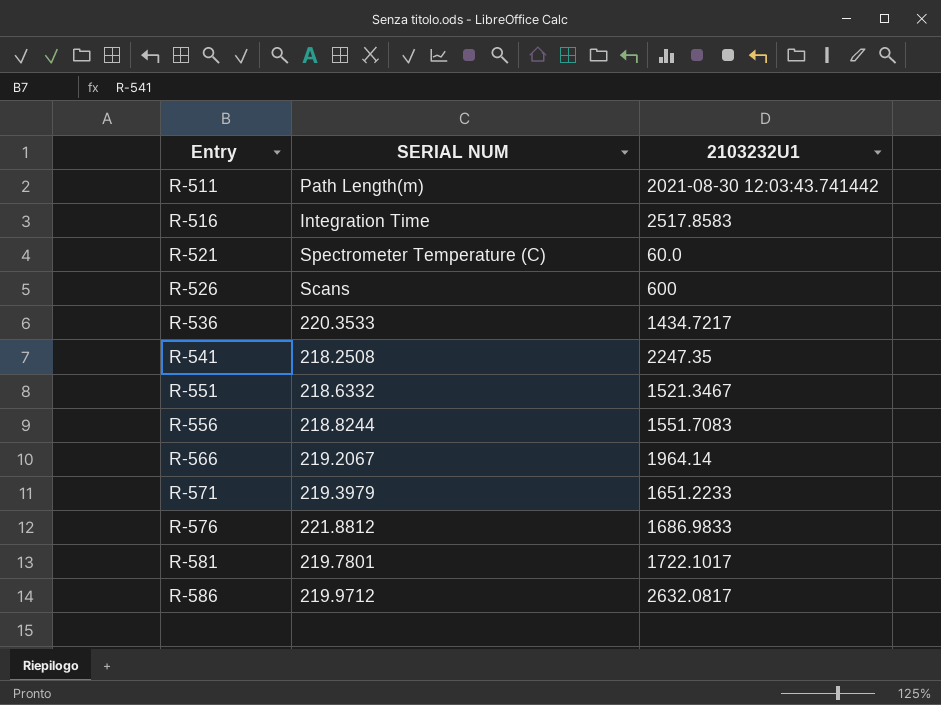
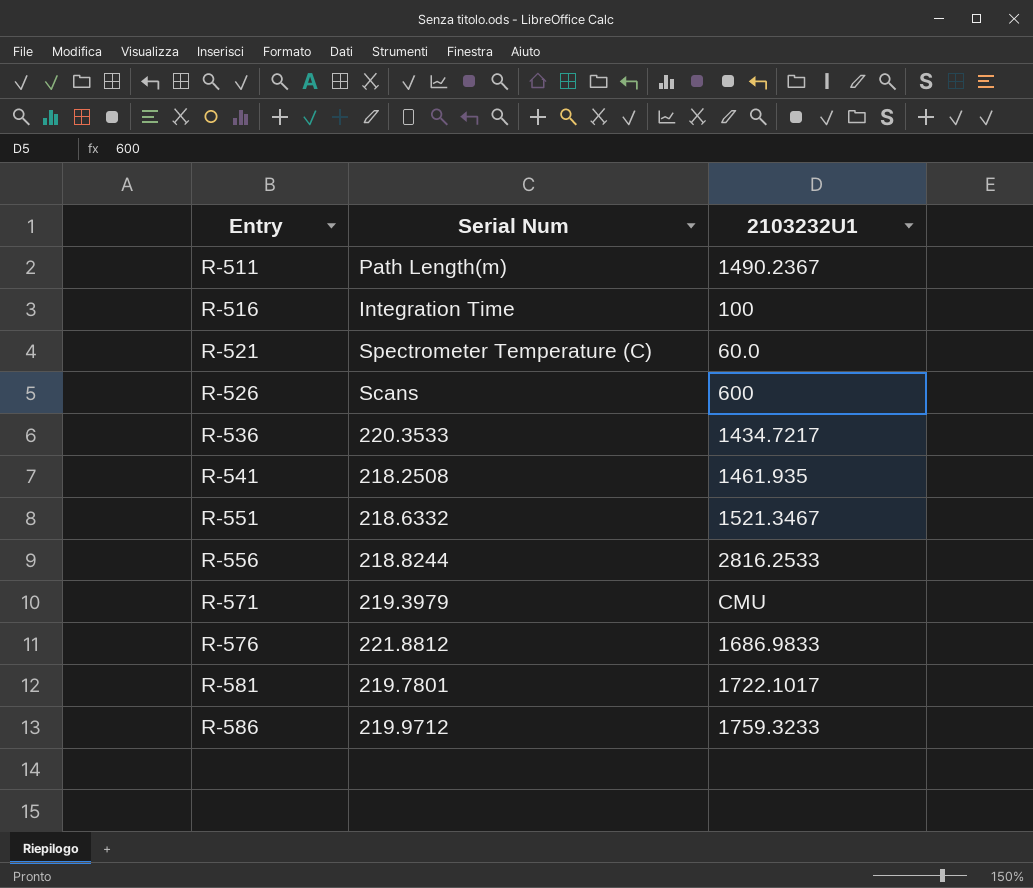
column name: SERIAL NUM -> Serial Num
row R-566: 219.2067 | 1964.14 -> none
R-511 | 2103232U1: 2021-08-30 12:03:43.741442 -> 1490.2367
R-516 | 2103232U1: 2517.8583 -> 100
R-541 | 2103232U1: 2247.35 -> 1461.935
R-556 | 2103232U1: 1551.7083 -> 2816.2533
R-571 | 2103232U1: 1651.2233 -> CMU
R-586 | 2103232U1: 2632.0817 -> 1759.3233

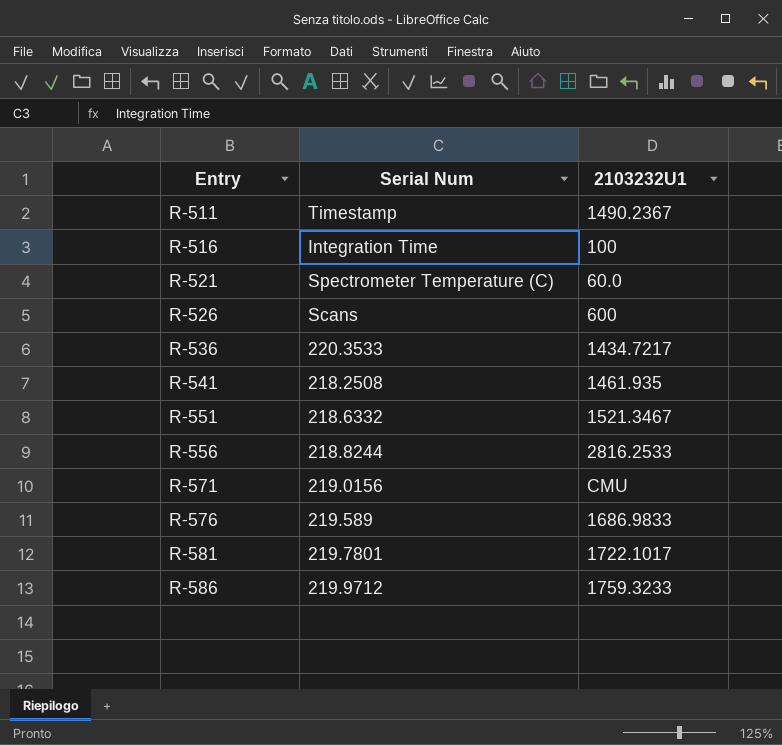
R-511 | Serial Num: Path Length(m) -> Timestamp
R-571 | Serial Num: 219.3979 -> 219.0156
R-576 | Serial Num: 221.8812 -> 219.589

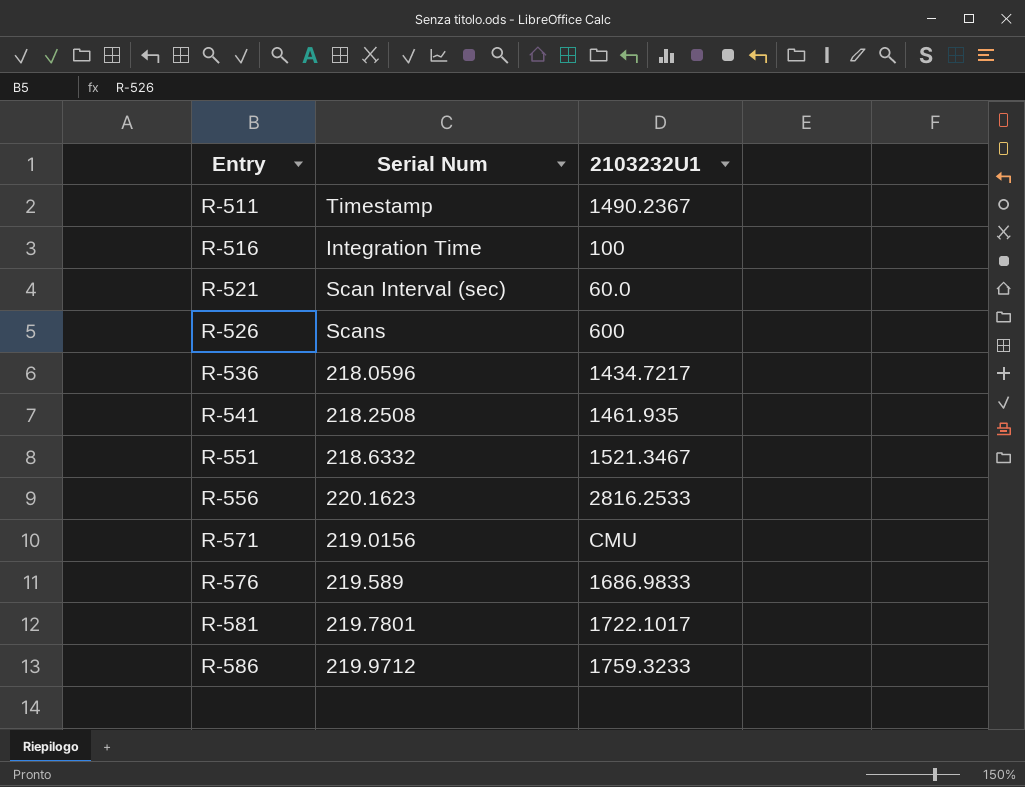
R-521 | Serial Num: Spectrometer Temperature (C) -> Scan Interval (sec)
R-536 | Serial Num: 220.3533 -> 218.0596
R-556 | Serial Num: 218.8244 -> 220.1623

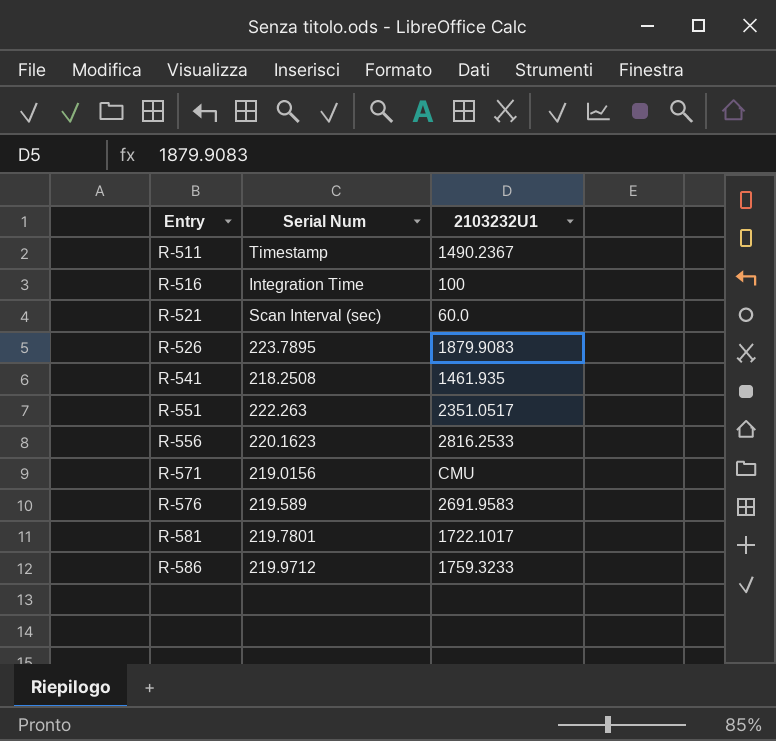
row R-536: 218.0596 | 1434.7217 -> none
R-526 | Serial Num: Scans -> 223.7895
R-526 | 2103232U1: 600 -> 1879.9083
R-551 | Serial Num: 218.6332 -> 222.263
R-551 | 2103232U1: 1521.3467 -> 2351.0517
R-576 | 2103232U1: 1686.9833 -> 2691.9583

